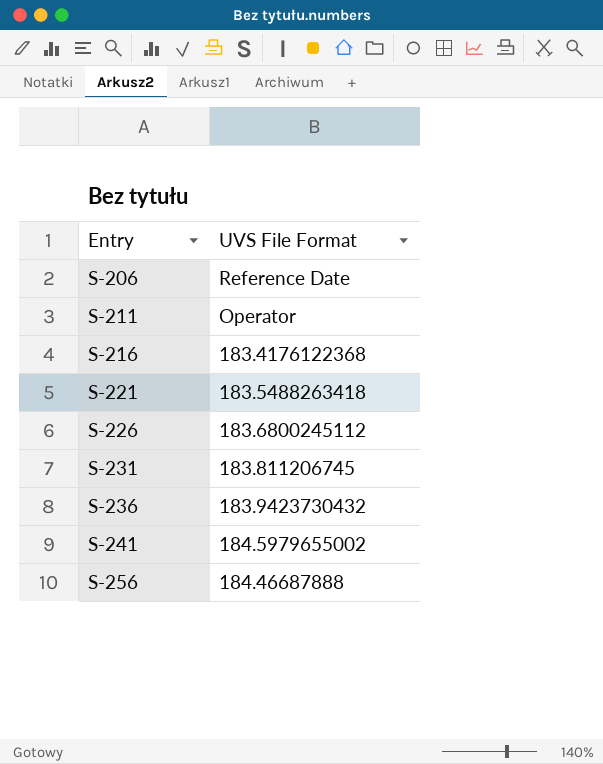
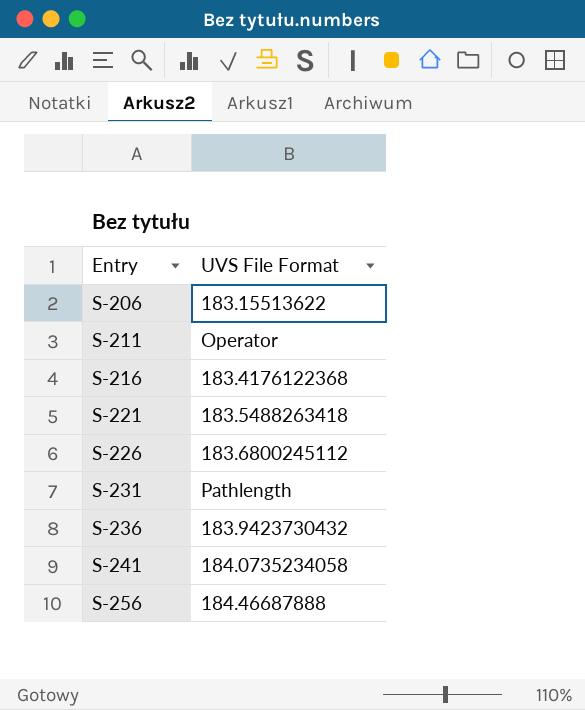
S-206 | UVS File Format: Reference Date -> 183.15513622
S-231 | UVS File Format: 183.811206745 -> Pathlength
S-241 | UVS File Format: 184.5979655002 -> 184.0735234058

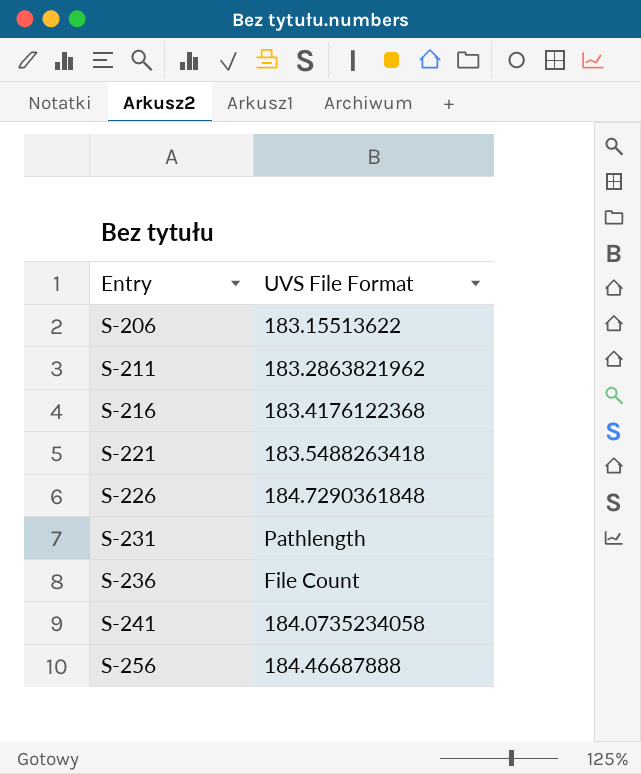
S-211 | UVS File Format: Operator -> 183.2863821962
S-226 | UVS File Format: 183.6800245112 -> 184.7290361848
S-236 | UVS File Format: 183.9423730432 -> File Count

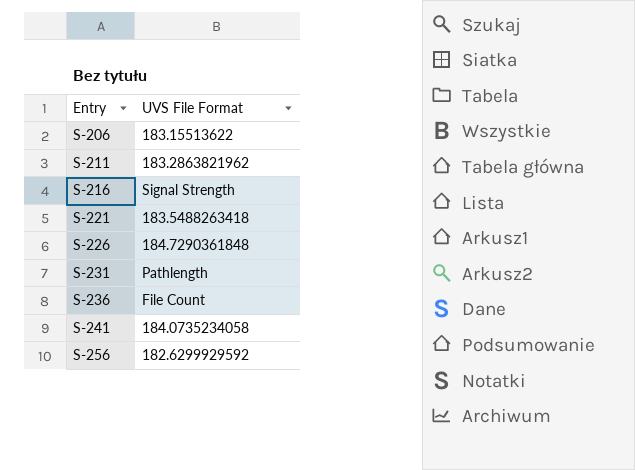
S-216 | UVS File Format: 183.4176122368 -> Signal Strength
S-256 | UVS File Format: 184.46687888 -> 182.6299929592

